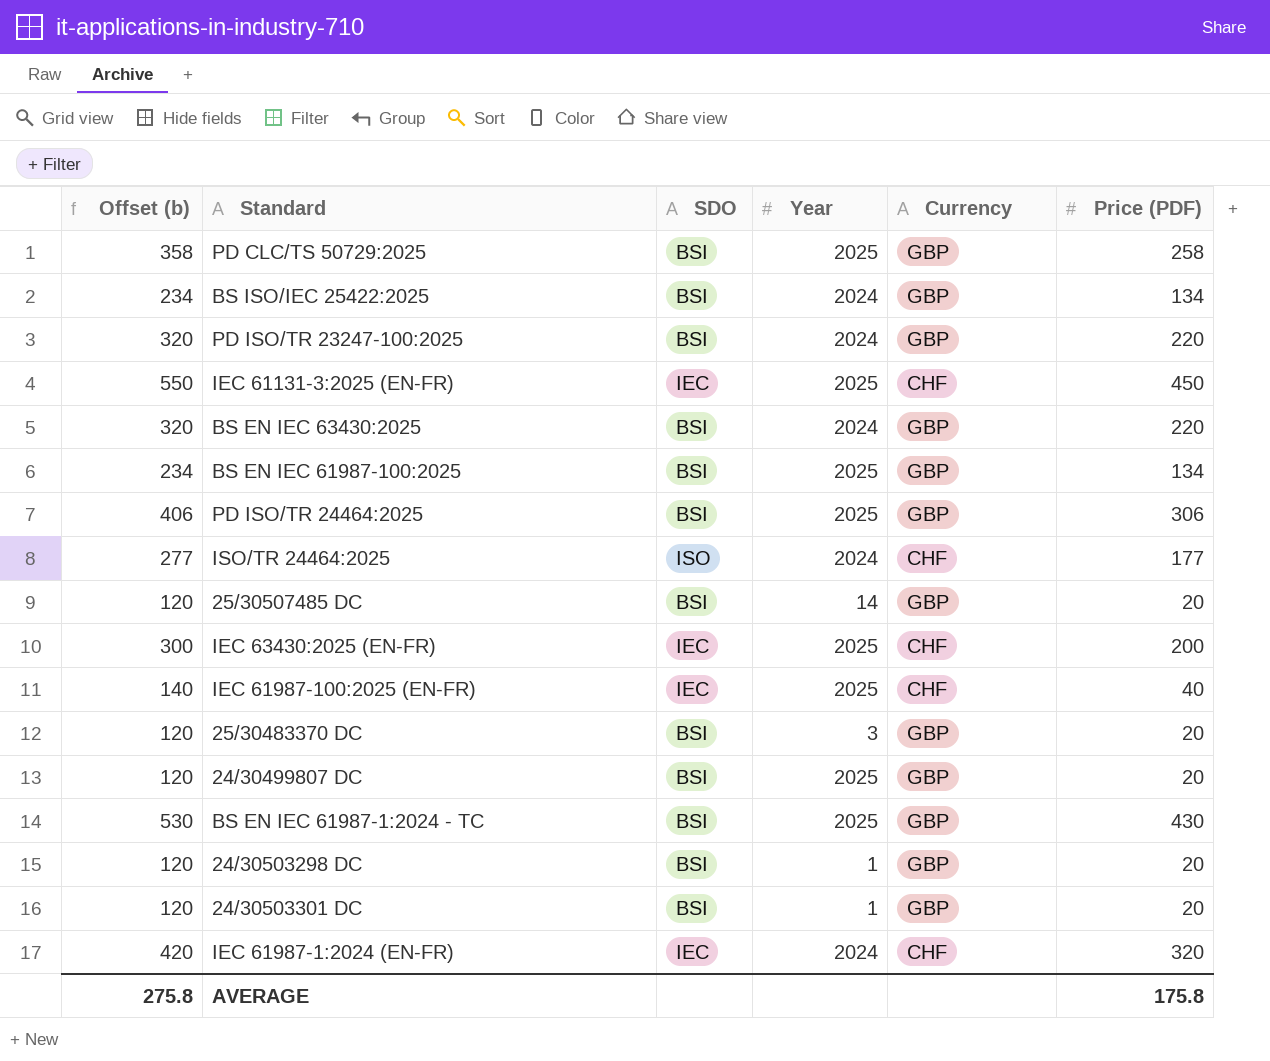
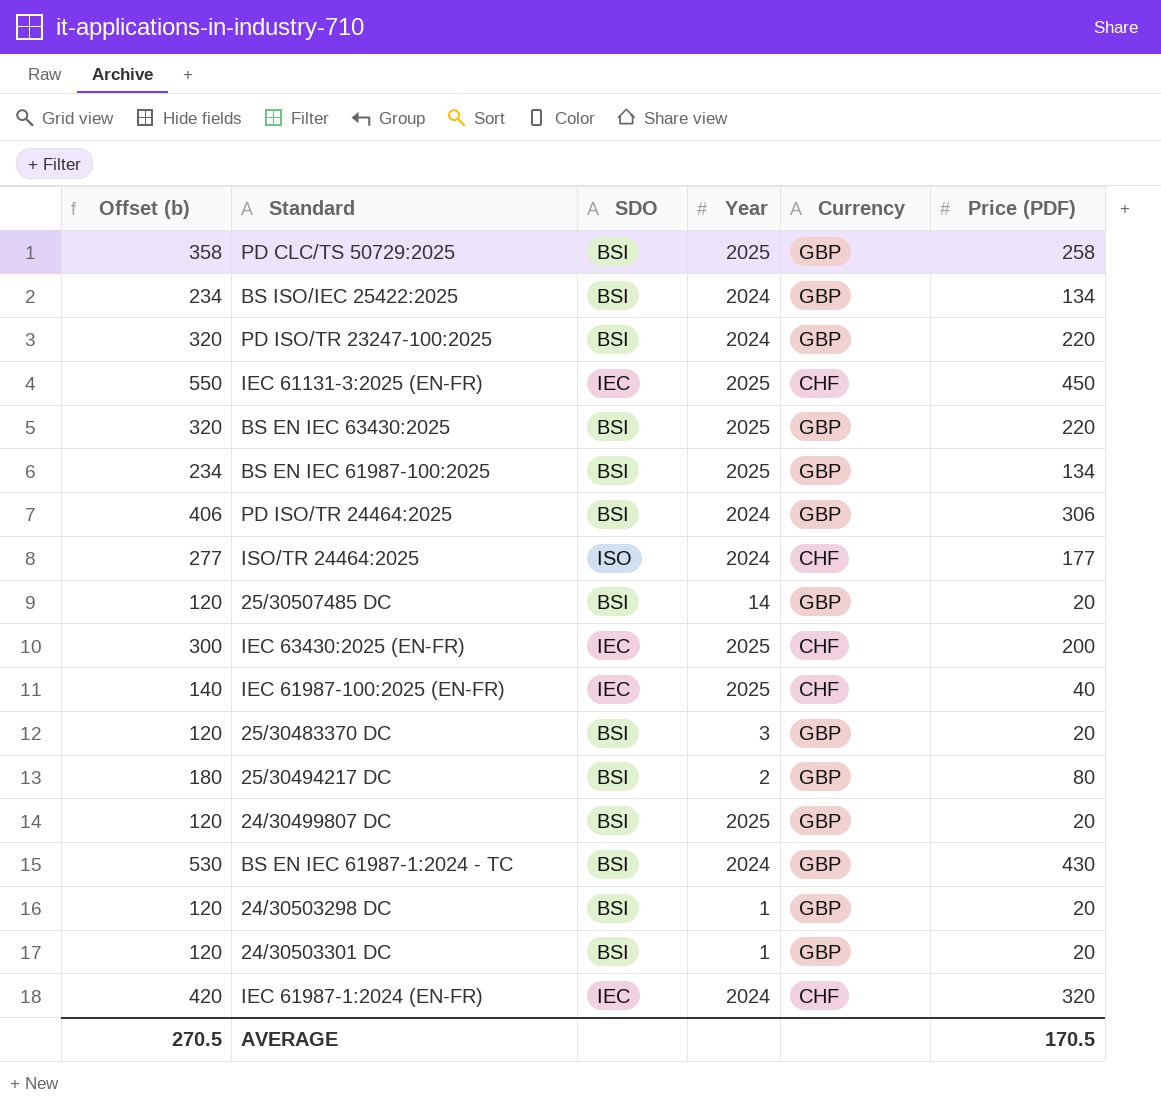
BS EN IEC 63430:2025 | Year: 2024 -> 2025
PD ISO/TR 24464:2025 | Year: 2025 -> 2024
row 25/30494217 DC: none -> 180 | BSI | 2 | GBP | 80
BS EN IEC 61987-1:2024 - TC | Year: 2025 -> 2024
AVERAGE | Offset (b): 275.8 -> 270.5
AVERAGE | Price (PDF): 175.8 -> 170.5

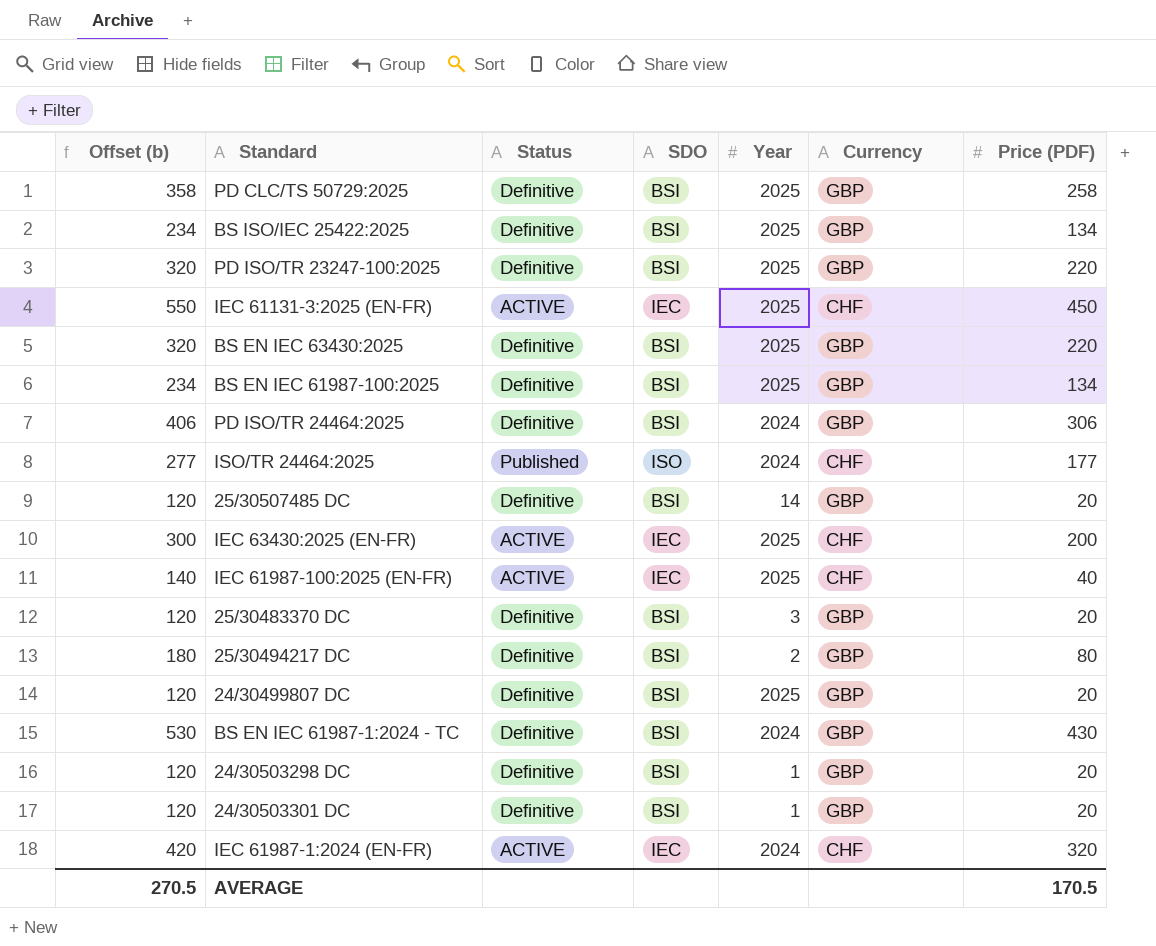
column Status | position: none -> 3
BS ISO/IEC 25422:2025 | Year: 2024 -> 2025
PD ISO/TR 23247-100:2025 | Year: 2024 -> 2025

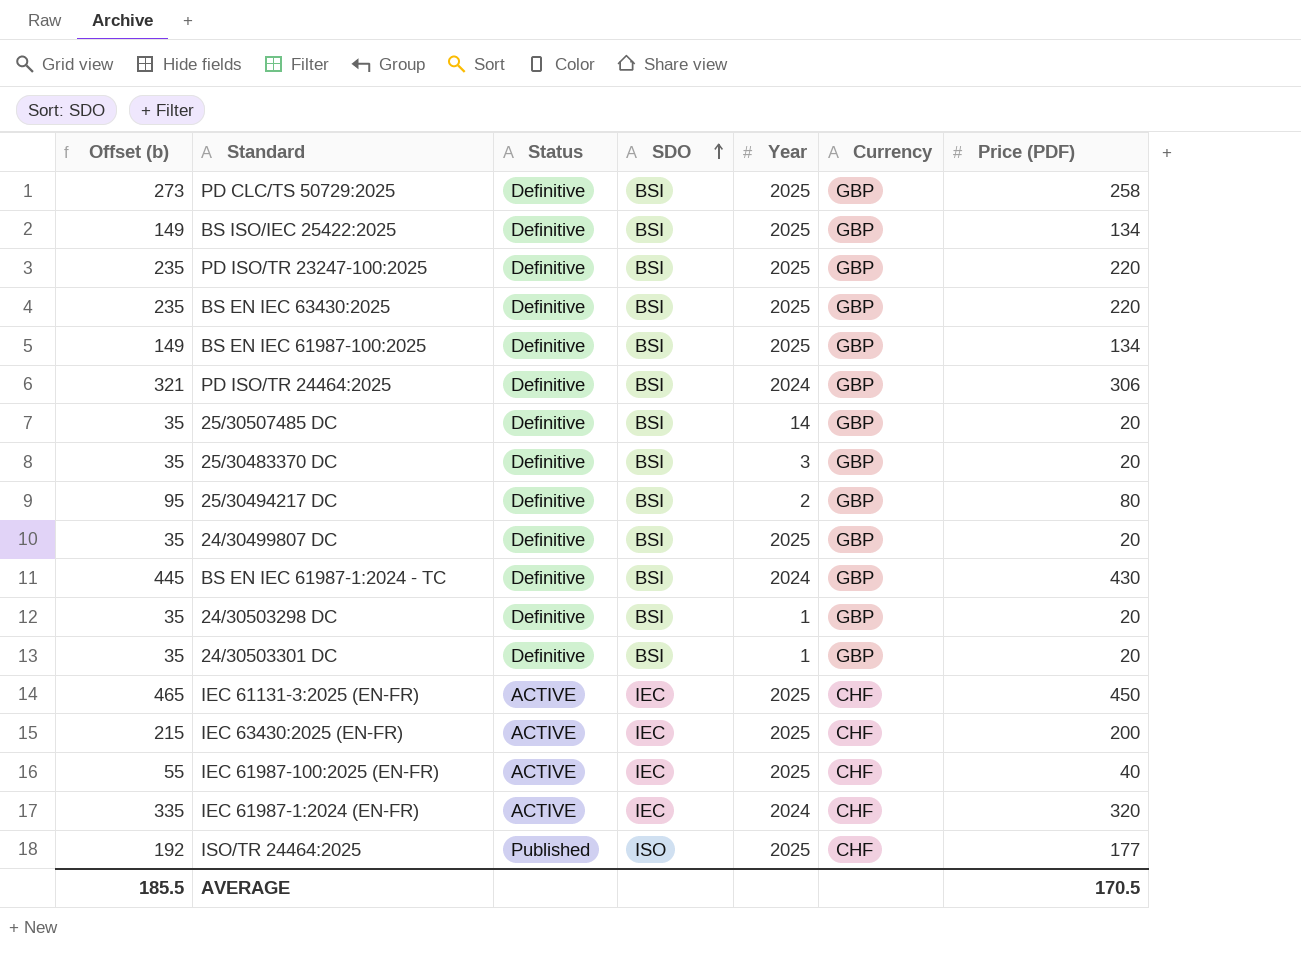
row order: none -> SDO ascending
column Offset (b) | formula: [Price (PDF)] + 100 -> [Price (PDF)] + 15
ISO/TR 24464:2025 | Year: 2024 -> 2025
AVERAGE | Offset (b): 270.5 -> 185.5

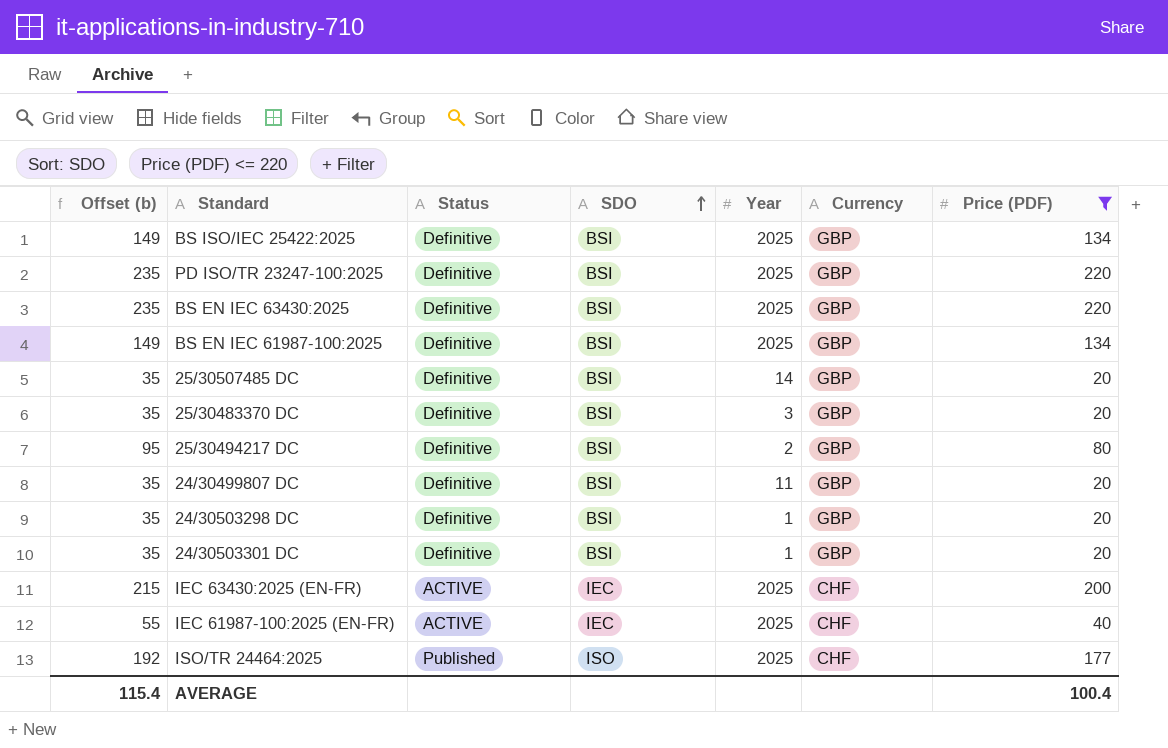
filter: none -> Price (PDF) <= 220
24/30499807 DC | Year: 2025 -> 11
AVERAGE | Offset (b): 185.5 -> 115.4
AVERAGE | Price (PDF): 170.5 -> 100.4

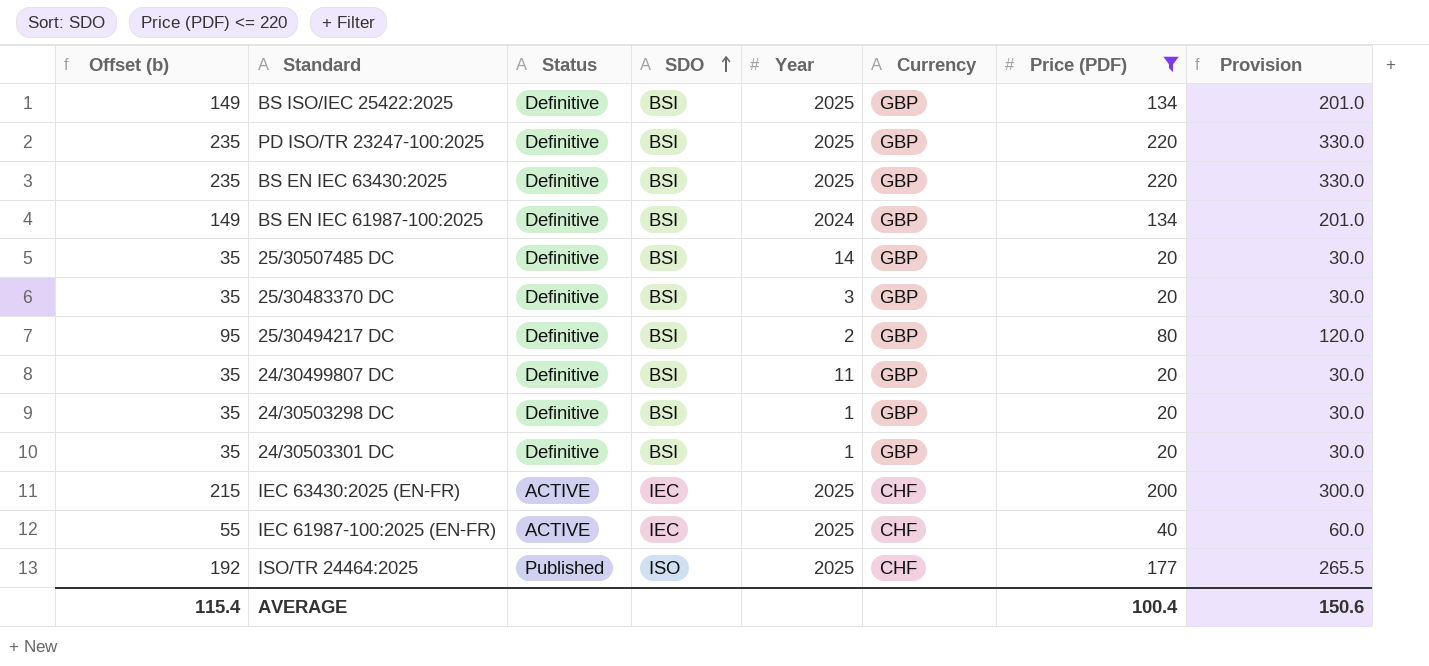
column Provision | formula: none -> [Price (PDF)] * 1.5
BS EN IEC 61987-100:2025 | Year: 2025 -> 2024

